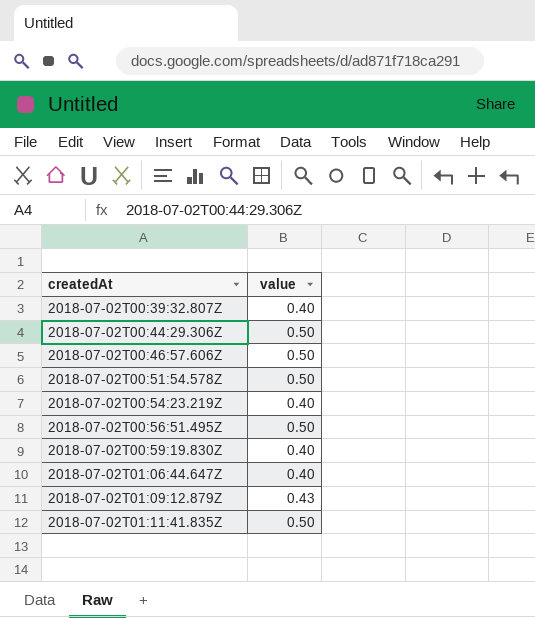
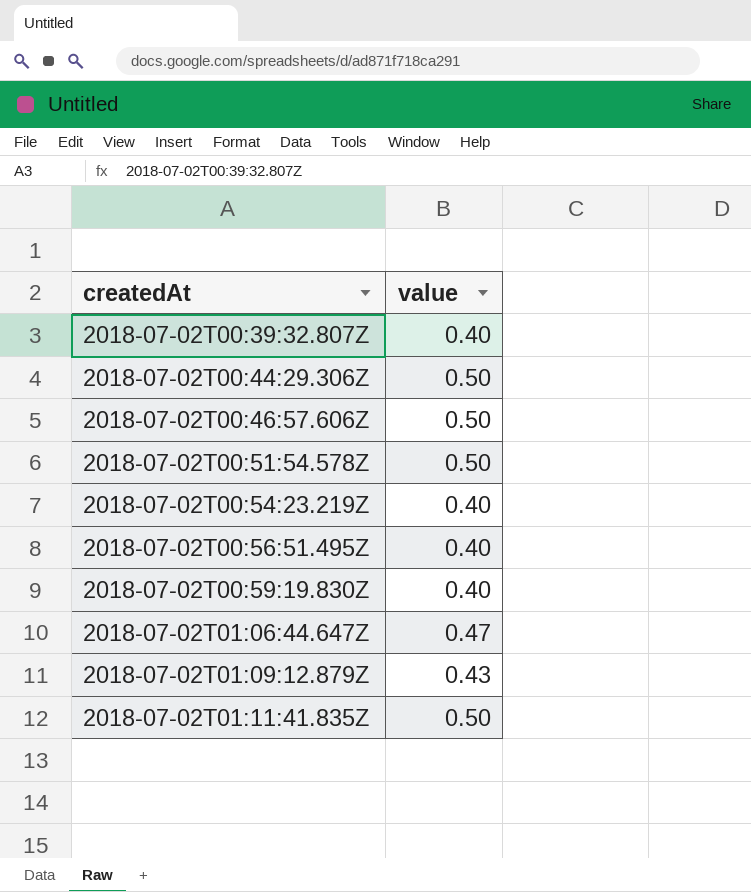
2018-07-02T00:56:51.495Z | value: 0.50 -> 0.40
2018-07-02T01:06:44.647Z | value: 0.40 -> 0.47

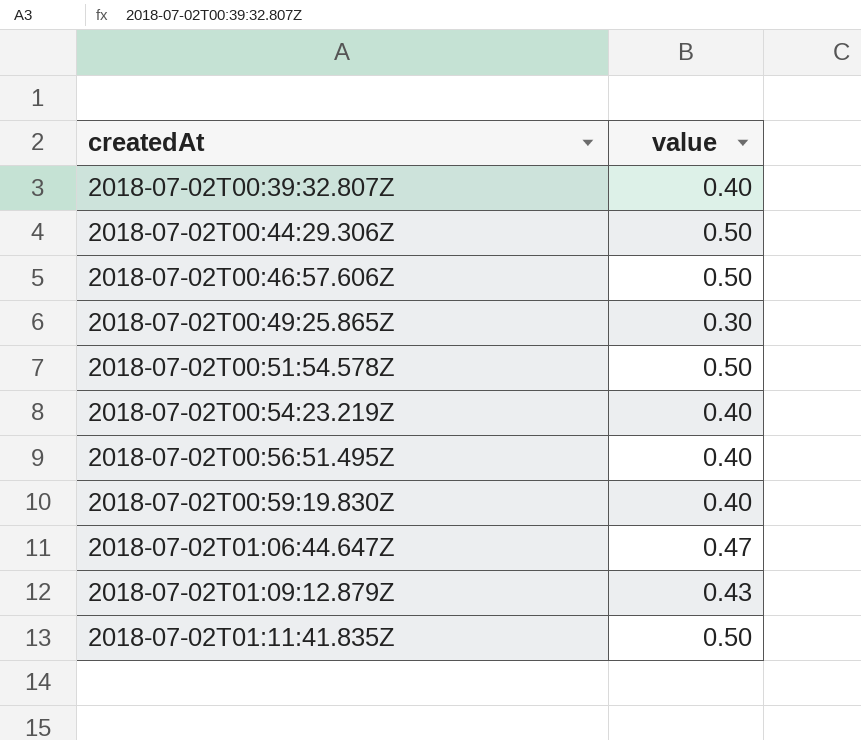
row 2018-07-02T00:49:25.865Z: none -> 0.30

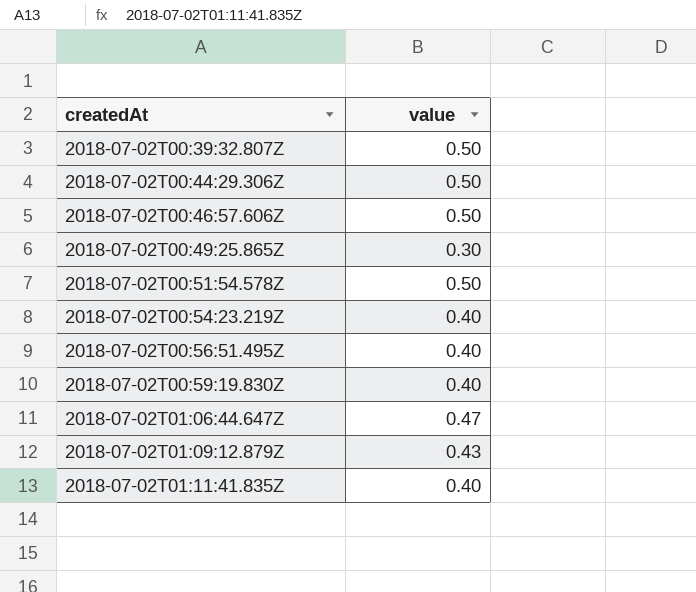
2018-07-02T00:39:32.807Z | value: 0.40 -> 0.50
2018-07-02T01:11:41.835Z | value: 0.50 -> 0.40

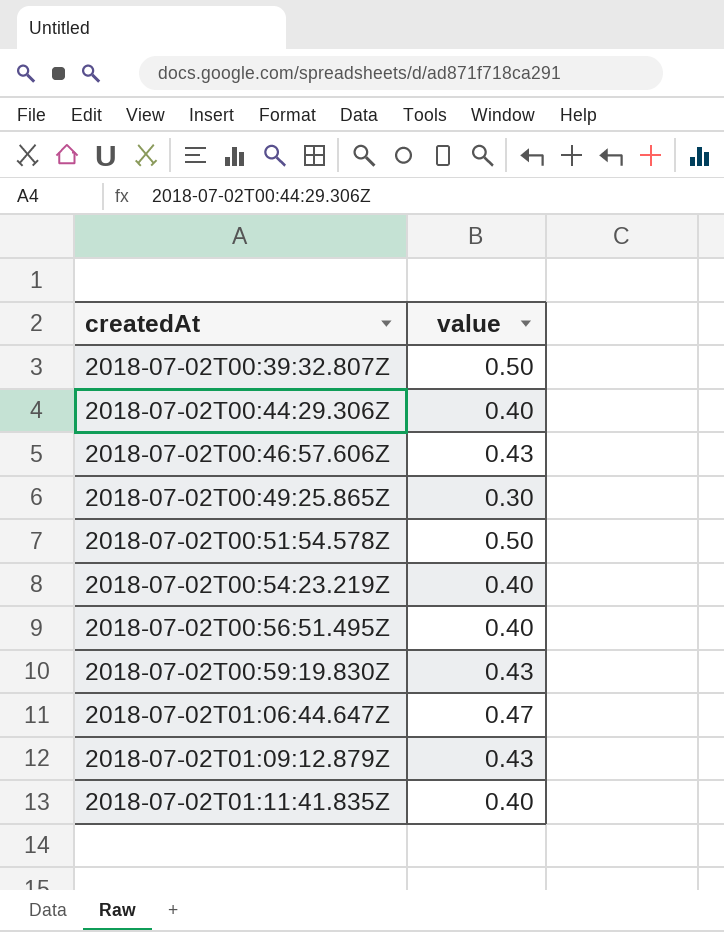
2018-07-02T00:44:29.306Z | value: 0.50 -> 0.40
2018-07-02T00:46:57.606Z | value: 0.50 -> 0.43
2018-07-02T00:59:19.830Z | value: 0.40 -> 0.43

